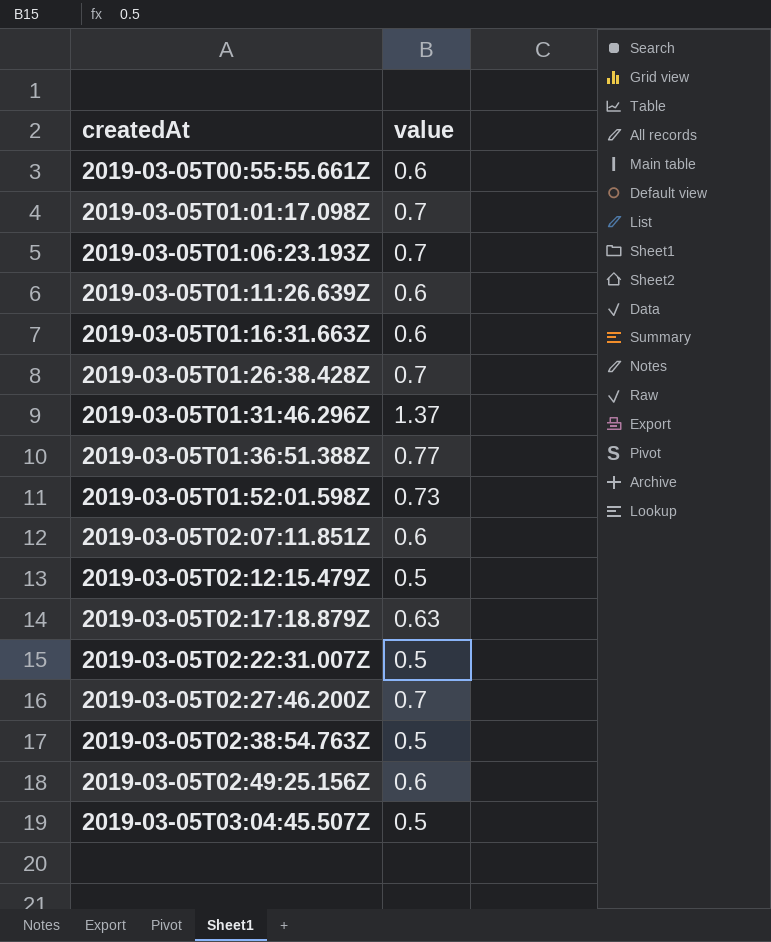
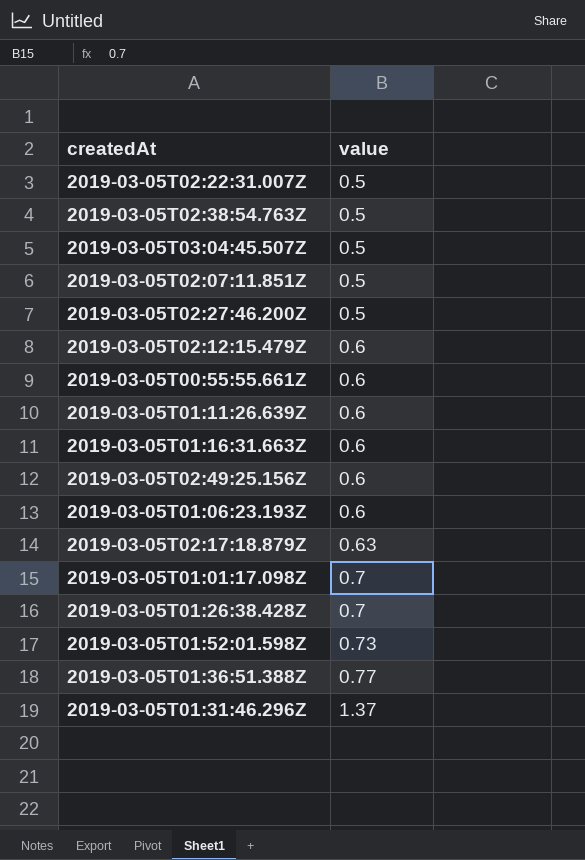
row order: createdAt ascending -> value ascending
2019-03-05T02:07:11.851Z | value: 0.6 -> 0.5
2019-03-05T02:27:46.200Z | value: 0.7 -> 0.5
2019-03-05T02:12:15.479Z | value: 0.5 -> 0.6
2019-03-05T01:06:23.193Z | value: 0.7 -> 0.6

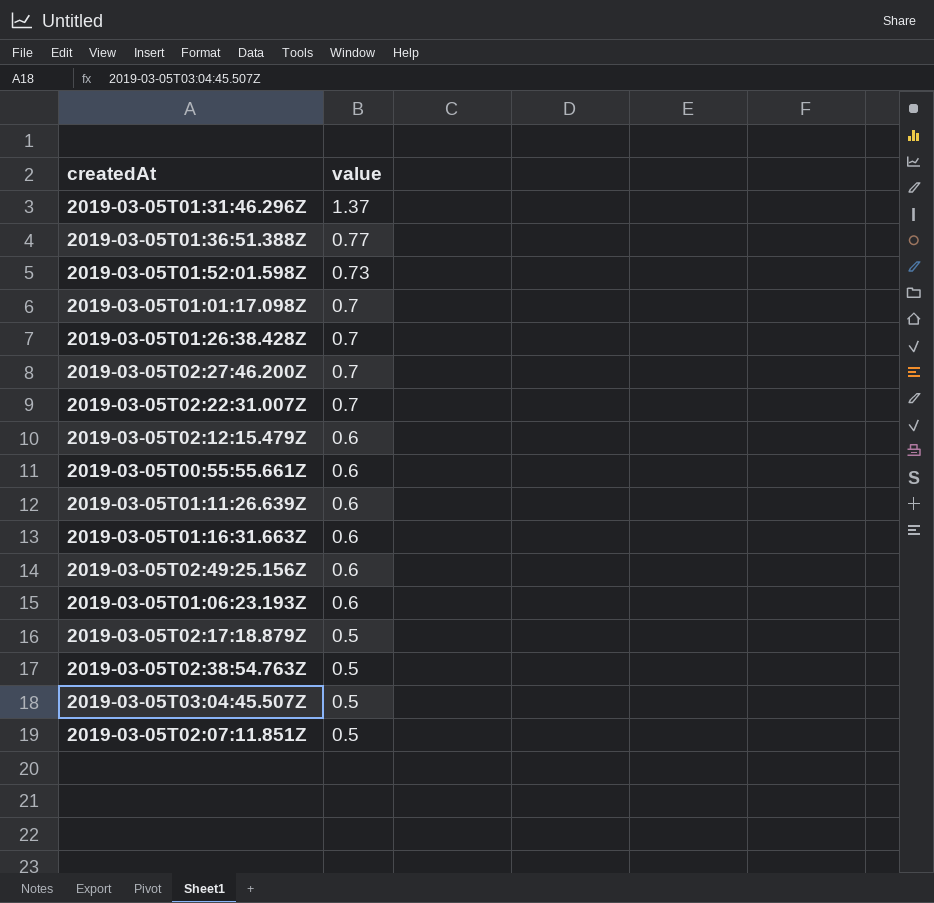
row order: value ascending -> value descending
2019-03-05T02:27:46.200Z | value: 0.5 -> 0.7
2019-03-05T02:22:31.007Z | value: 0.5 -> 0.7
2019-03-05T02:17:18.879Z | value: 0.63 -> 0.5

